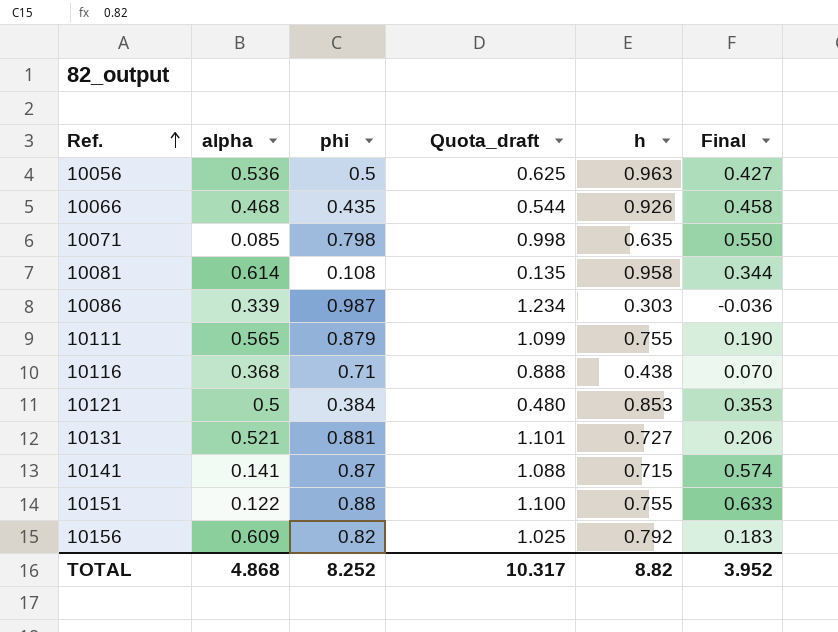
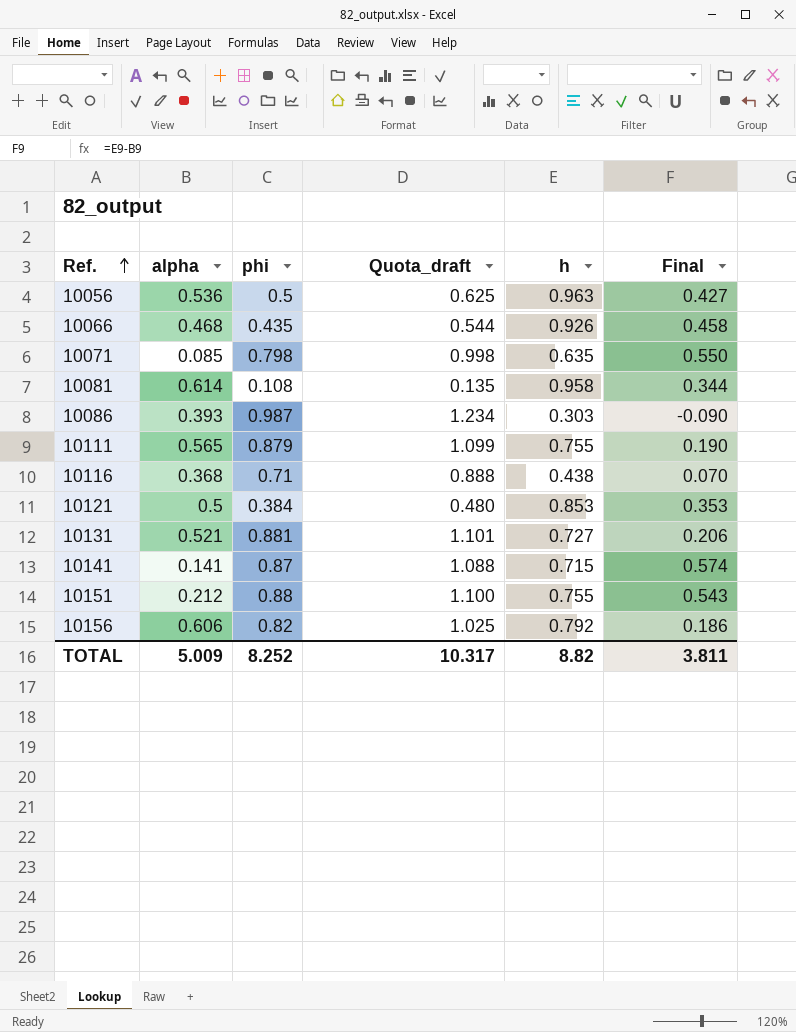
10086 | alpha: 0.339 -> 0.393
10086 | Final: -0.036 -> -0.090
10151 | alpha: 0.122 -> 0.212
10151 | Final: 0.633 -> 0.543
10156 | alpha: 0.609 -> 0.606
10156 | Final: 0.183 -> 0.186
TOTAL | alpha: 4.868 -> 5.009
TOTAL | Final: 3.952 -> 3.811

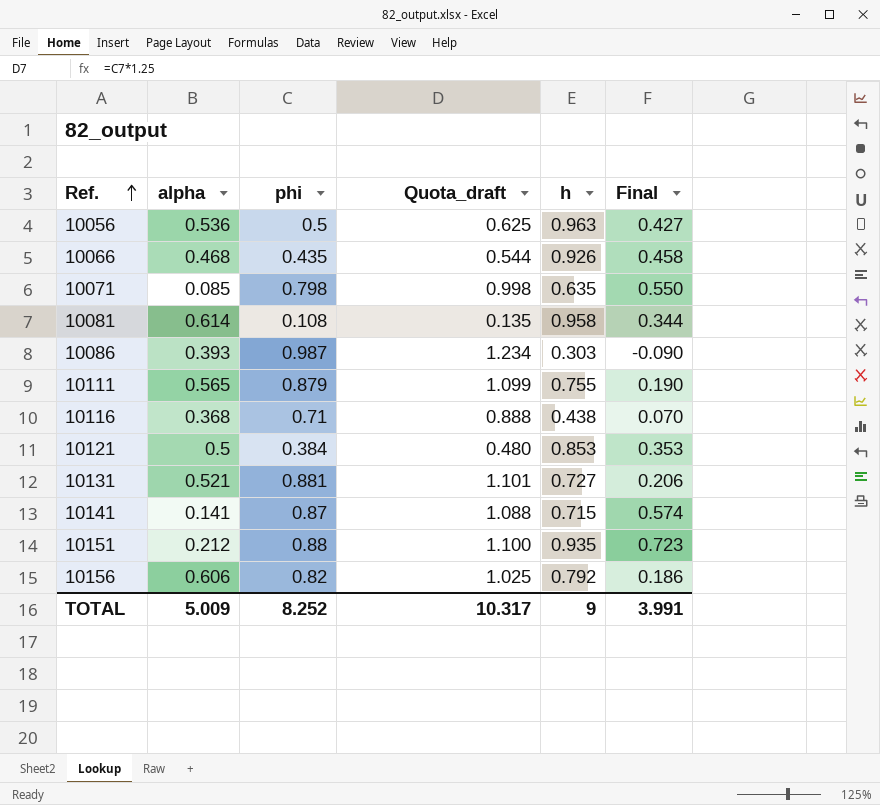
10151 | h: 0.755 -> 0.935
10151 | Final: 0.543 -> 0.723
TOTAL | h: 8.82 -> 9
TOTAL | Final: 3.811 -> 3.991

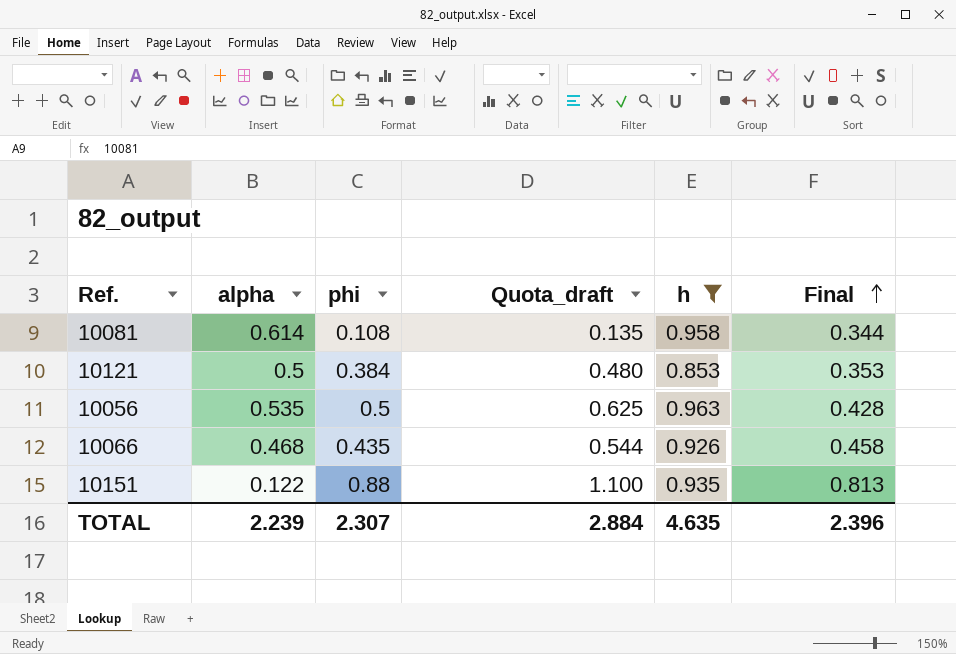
filter: none -> h >= 0.853
row order: Ref. ascending -> Final ascending
10056 | alpha: 0.536 -> 0.535
10056 | Final: 0.427 -> 0.428
10151 | alpha: 0.212 -> 0.122
10151 | Final: 0.723 -> 0.813
TOTAL | alpha: 5.009 -> 2.239
TOTAL | phi: 8.252 -> 2.307
TOTAL | Quota_draft: 10.317 -> 2.884
TOTAL | h: 9 -> 4.635
TOTAL | Final: 3.991 -> 2.396

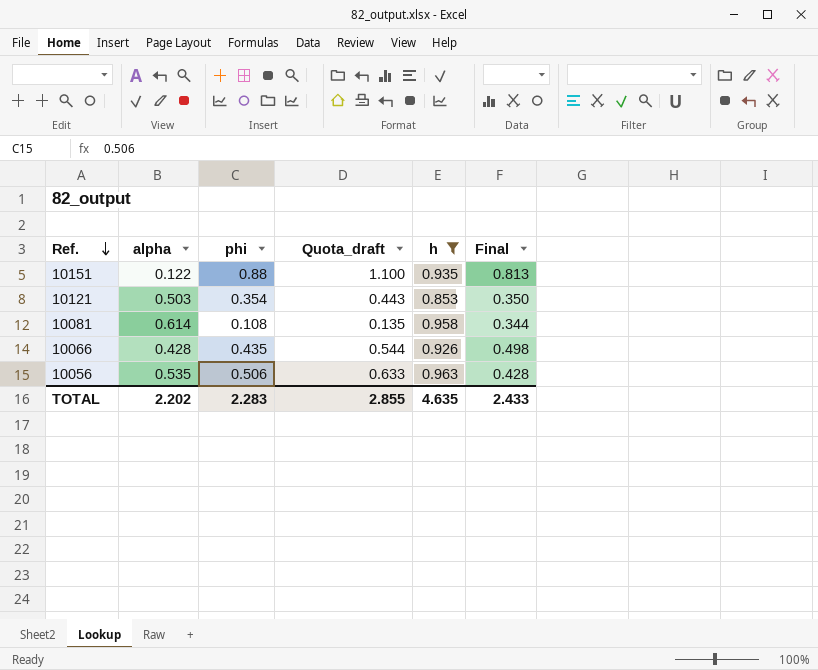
row order: Final ascending -> Ref. descending
10121 | alpha: 0.5 -> 0.503
10121 | phi: 0.384 -> 0.354
10121 | Quota_draft: 0.480 -> 0.443
10121 | Final: 0.353 -> 0.350
10066 | alpha: 0.468 -> 0.428
10066 | Final: 0.458 -> 0.498
10056 | phi: 0.5 -> 0.506
10056 | Quota_draft: 0.625 -> 0.633
TOTAL | alpha: 2.239 -> 2.202
TOTAL | phi: 2.307 -> 2.283
TOTAL | Quota_draft: 2.884 -> 2.855
TOTAL | Final: 2.396 -> 2.433

